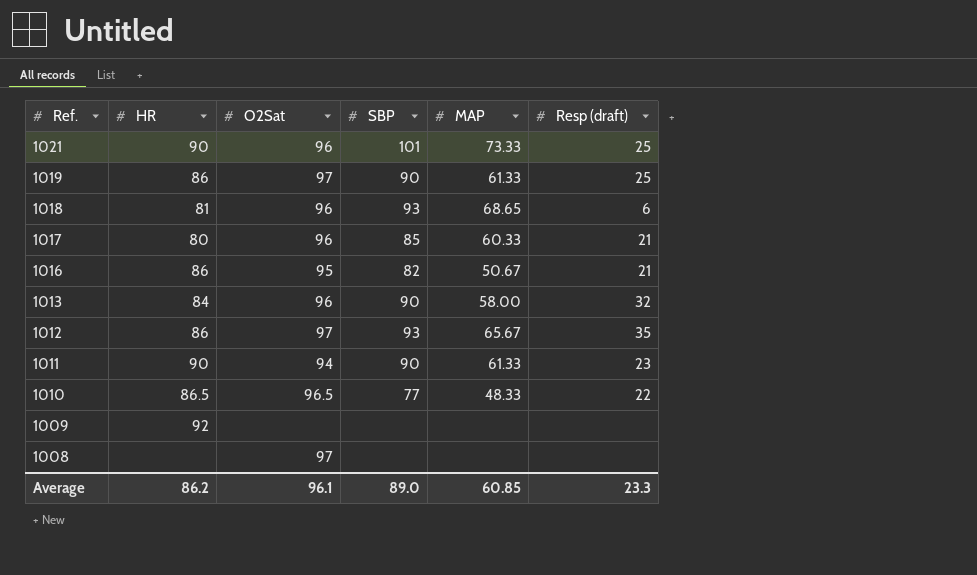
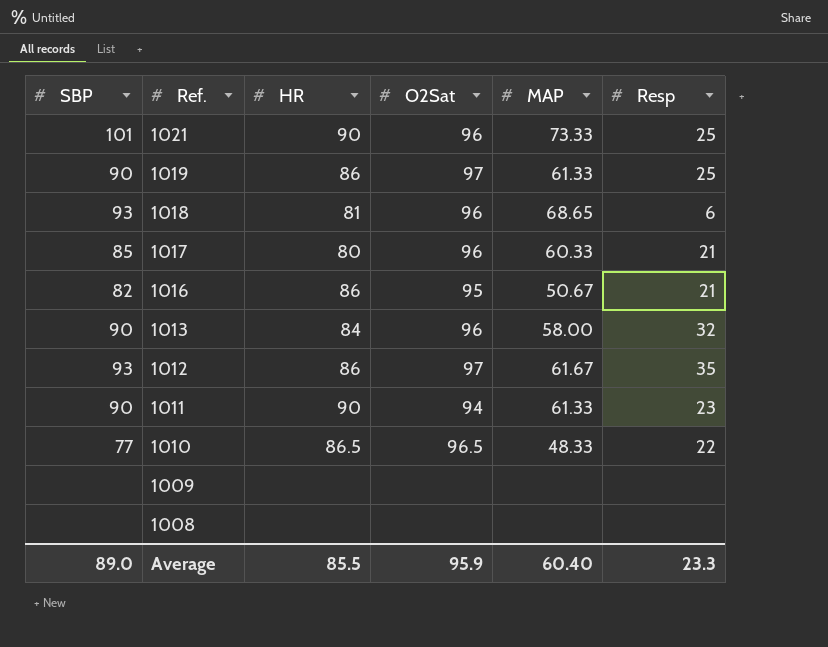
column SBP | position: 4 -> 1
column name: Resp (draft) -> Resp
1012 | MAP: 65.67 -> 61.67
1009 | HR: 92 -> none
1008 | O2Sat: 97 -> none
Average | HR: 86.2 -> 85.5
Average | O2Sat: 96.1 -> 95.9
Average | MAP: 60.85 -> 60.40

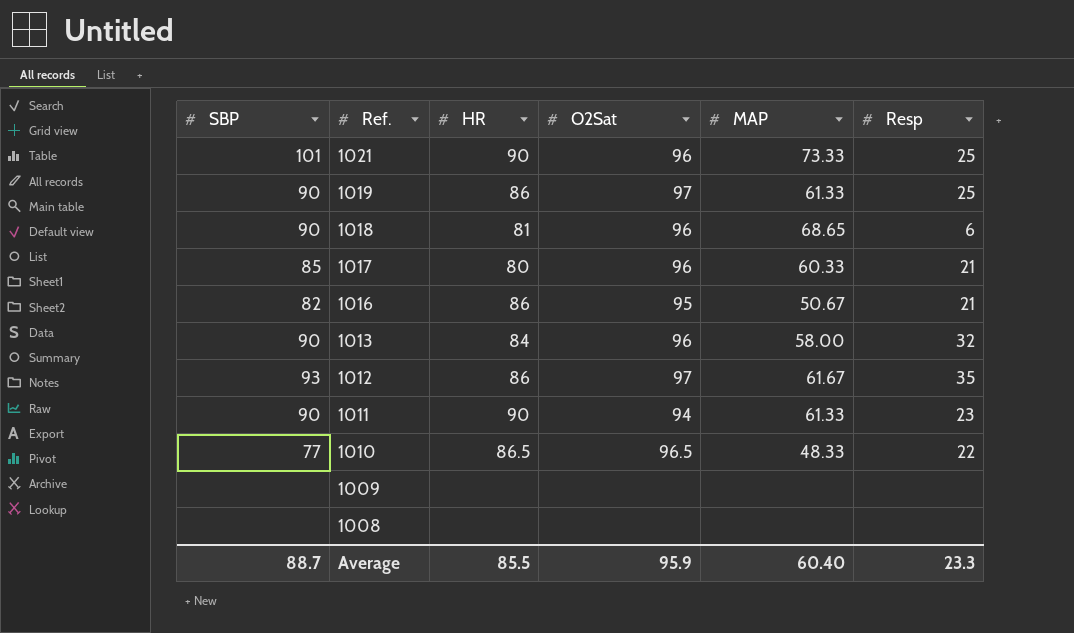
1018 | SBP: 93 -> 90
Average | SBP: 89.0 -> 88.7

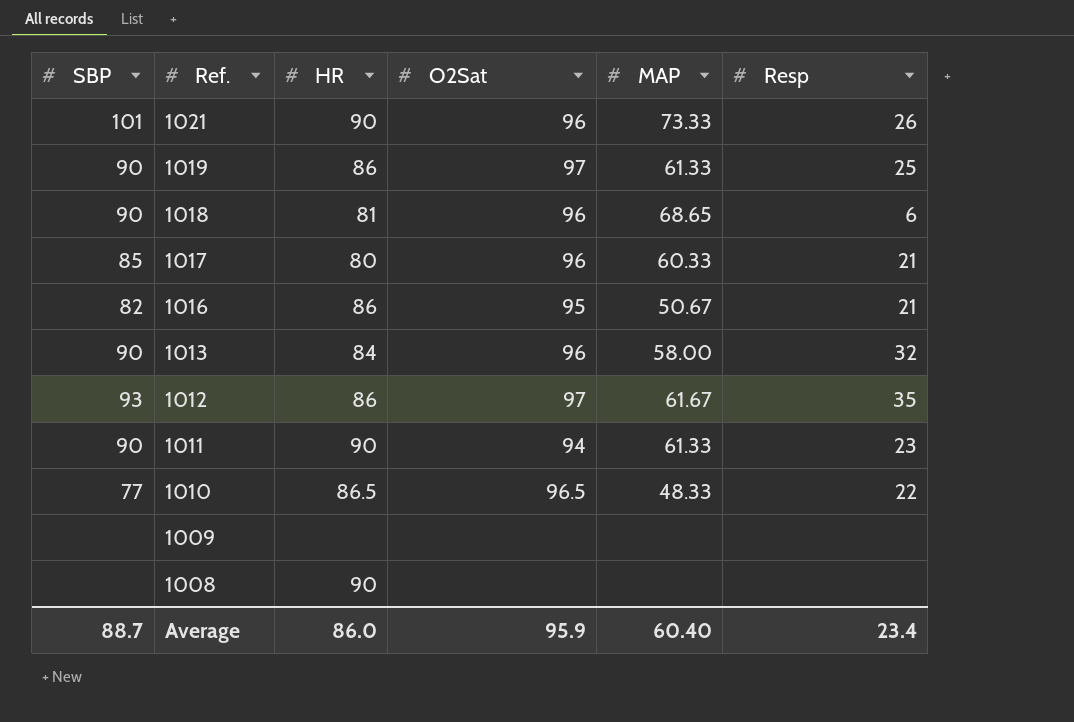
1021 | Resp: 25 -> 26
1008 | HR: none -> 90
Average | HR: 85.5 -> 86.0
Average | Resp: 23.3 -> 23.4

